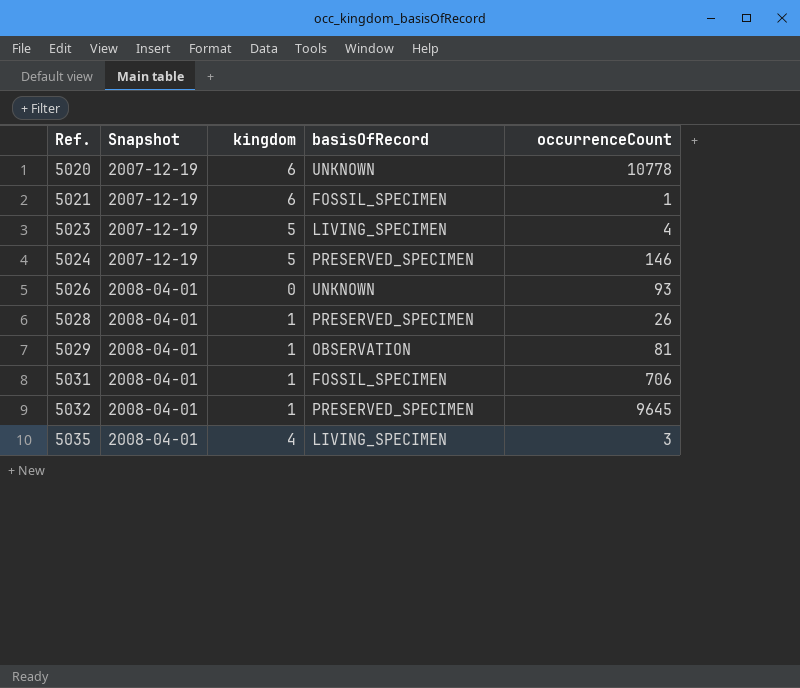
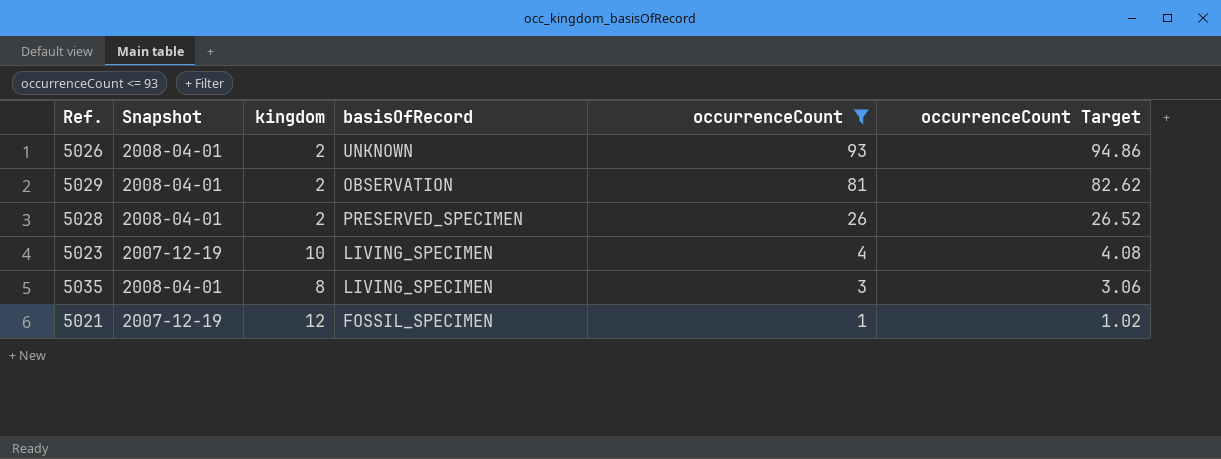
filter: none -> occurrenceCount <= 93
row order: Ref. ascending -> occurrenceCount descending
column occurrenceCount Target | formula: none -> [occurrenceCount] * 1.02
5026 | kingdom: 0 -> 2
5029 | kingdom: 1 -> 2
5028 | kingdom: 1 -> 2
5023 | kingdom: 5 -> 10
5035 | kingdom: 4 -> 8
5021 | kingdom: 6 -> 12

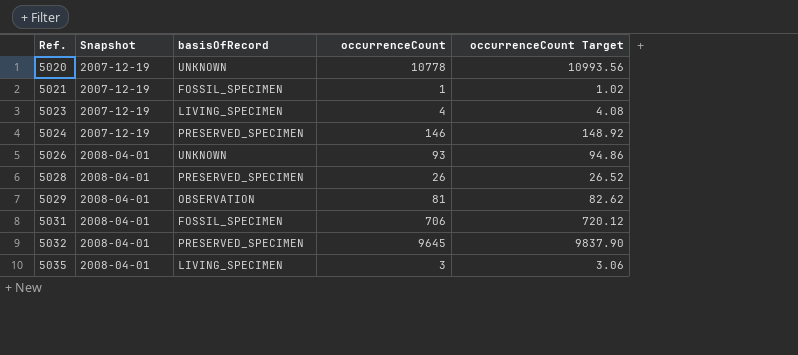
filter: occurrenceCount <= 93 -> none
row order: occurrenceCount descending -> Ref. ascending
column kingdom | position: 3 -> none

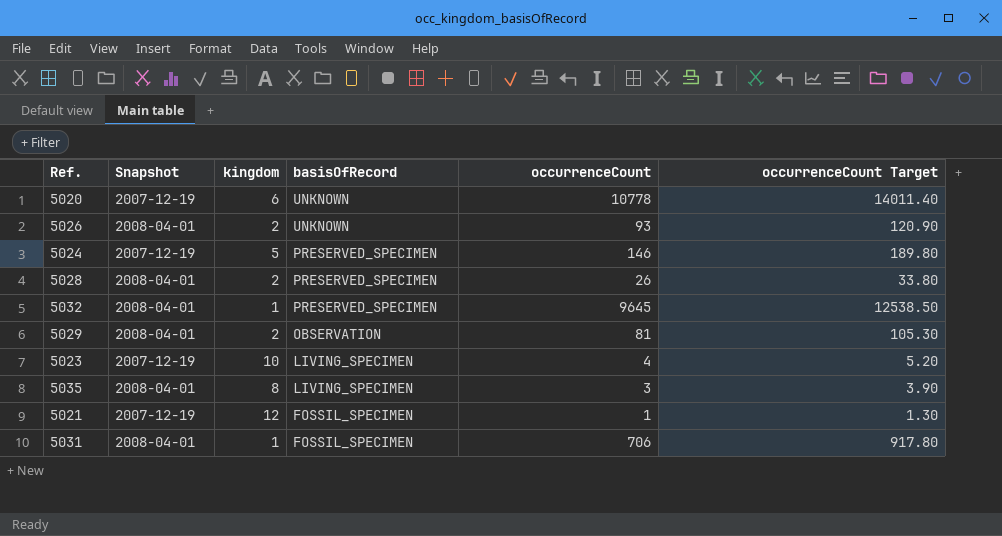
row order: Ref. ascending -> basisOfRecord descending
column kingdom | position: none -> 3
column occurrenceCount Target | formula: [occurrenceCount] * 1.02 -> [occurrenceCount] * 1.3

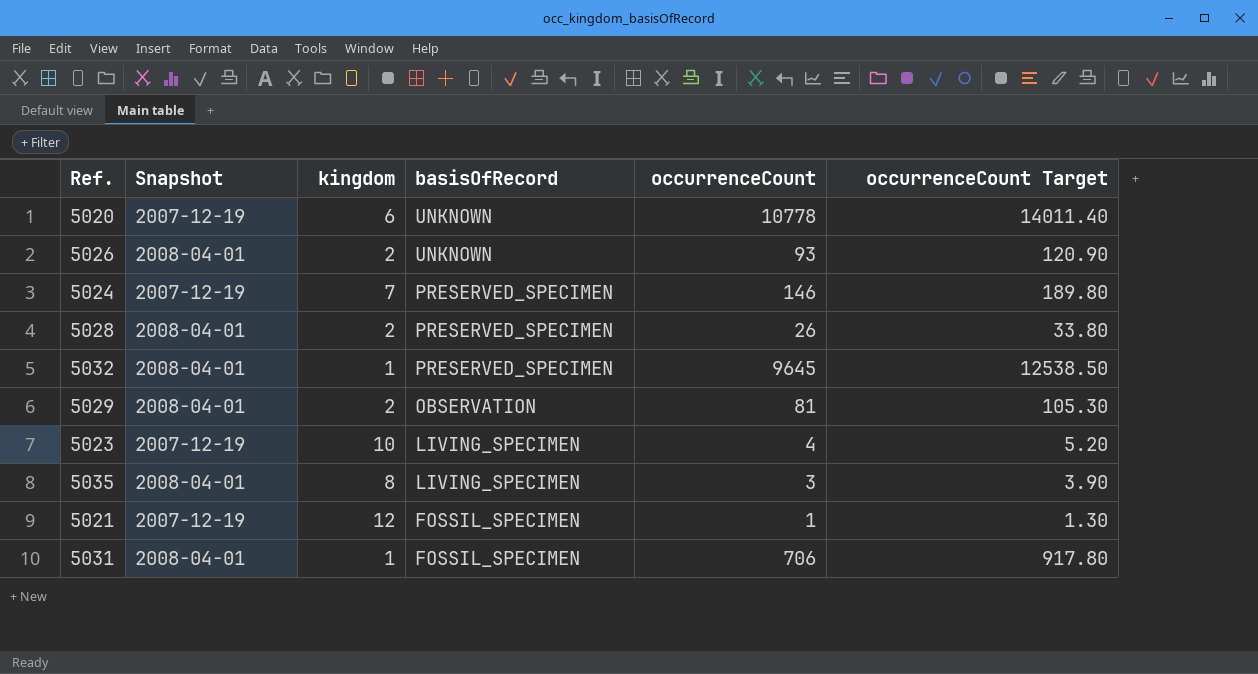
5024 | kingdom: 5 -> 7

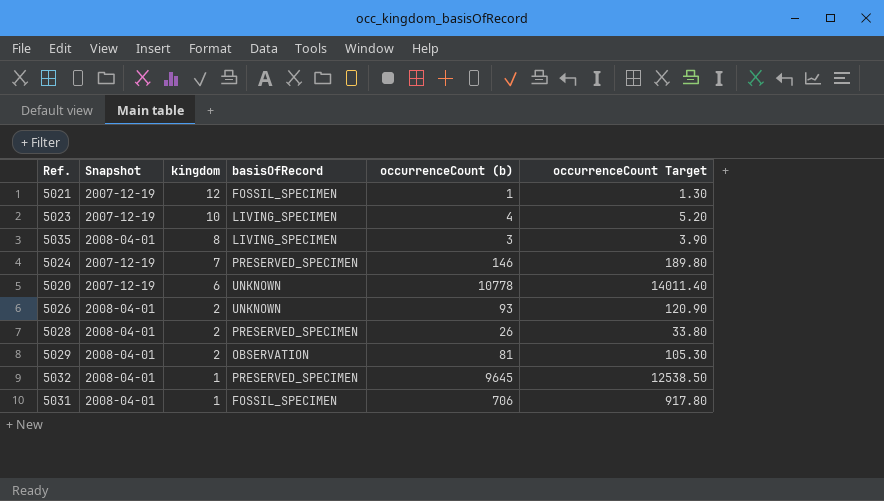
row order: basisOfRecord descending -> kingdom descending
column name: occurrenceCount -> occurrenceCount (b)

